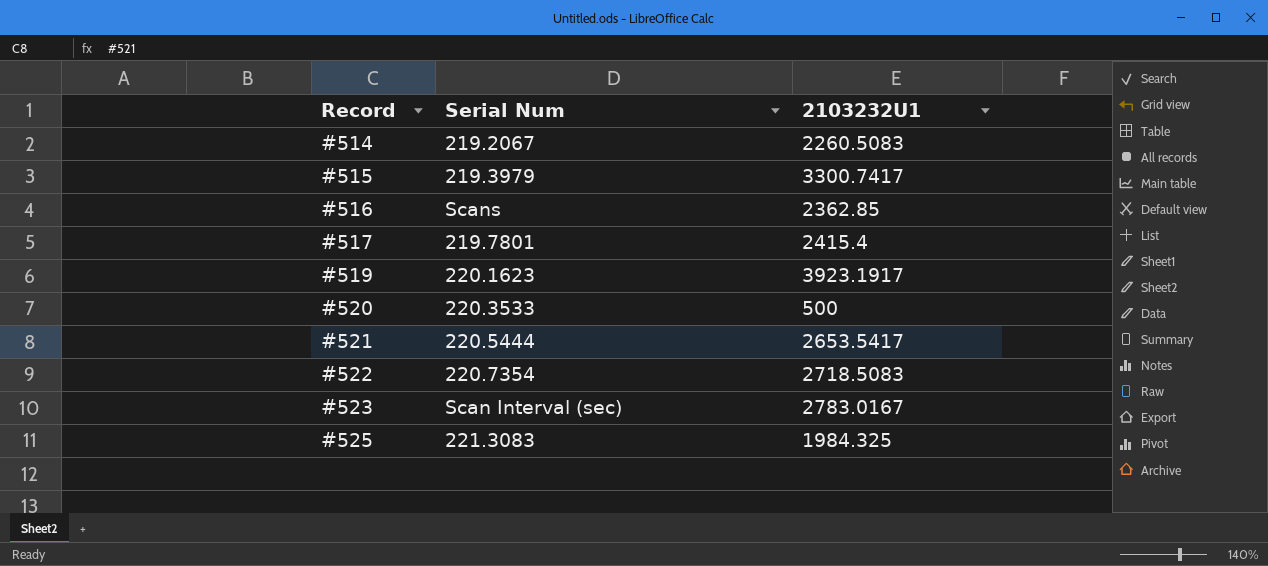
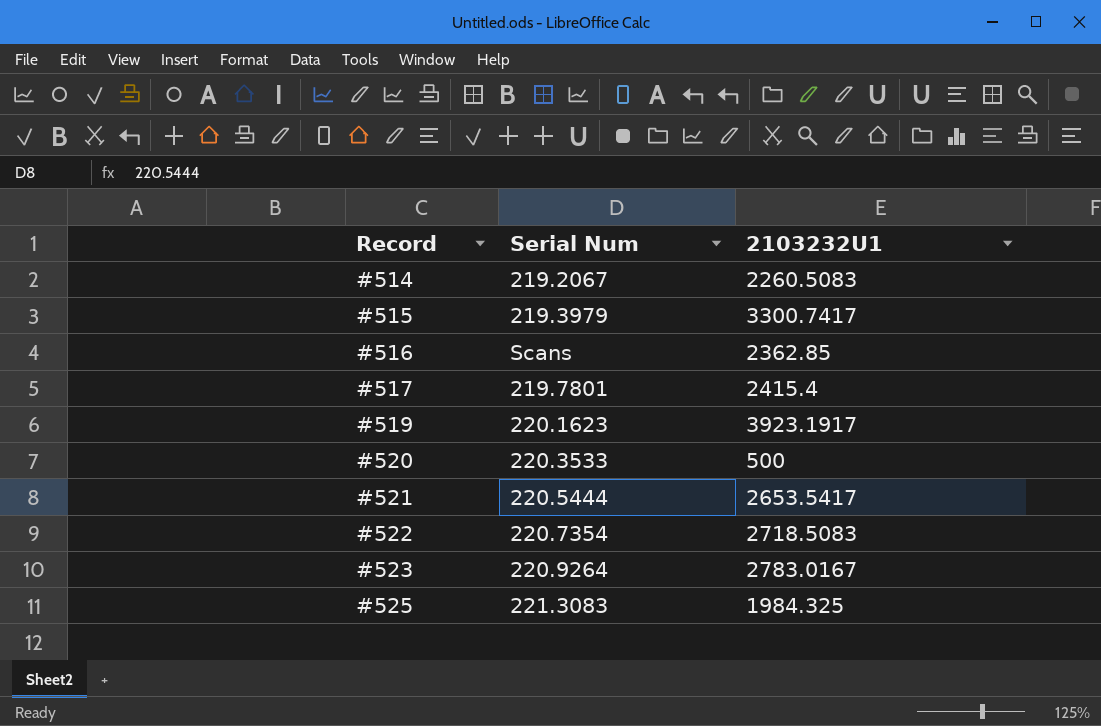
#523 | Serial Num: Scan Interval (sec) -> 220.9264

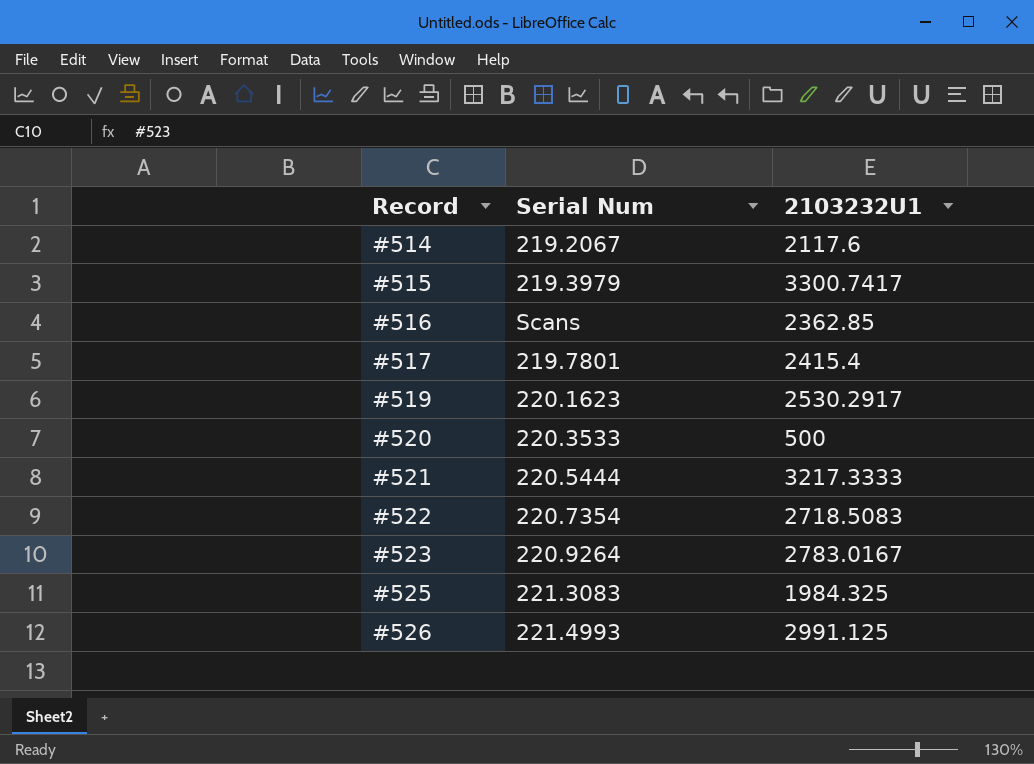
#514 | 2103232U1: 2260.5083 -> 2117.6
#519 | 2103232U1: 3923.1917 -> 2530.2917
#521 | 2103232U1: 2653.5417 -> 3217.3333
row #526: none -> 221.4993 | 2991.125

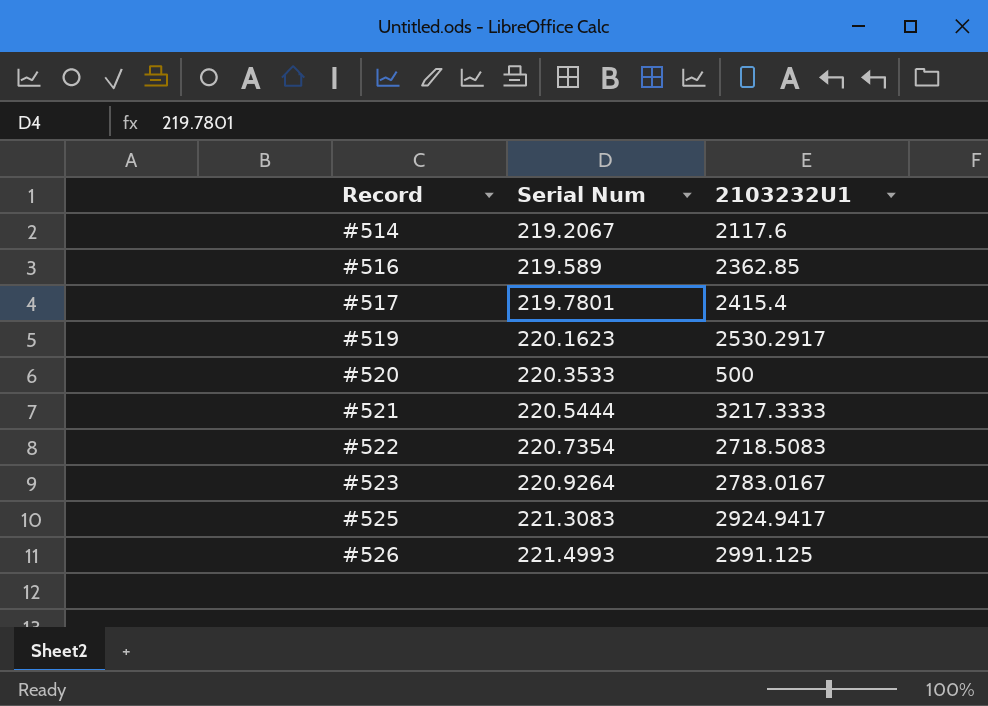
row #515: 219.3979 | 3300.7417 -> none
#516 | Serial Num: Scans -> 219.589
#525 | 2103232U1: 1984.325 -> 2924.9417

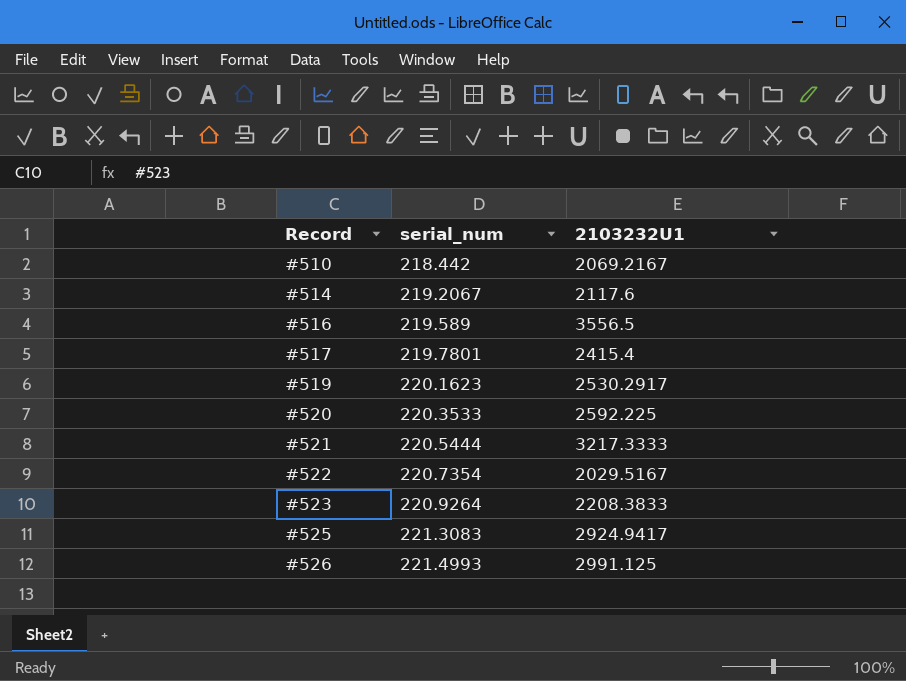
column name: Serial Num -> serial_num
row #510: none -> 218.442 | 2069.2167
#516 | 2103232U1: 2362.85 -> 3556.5
#520 | 2103232U1: 500 -> 2592.225
#522 | 2103232U1: 2718.5083 -> 2029.5167
#523 | 2103232U1: 2783.0167 -> 2208.3833

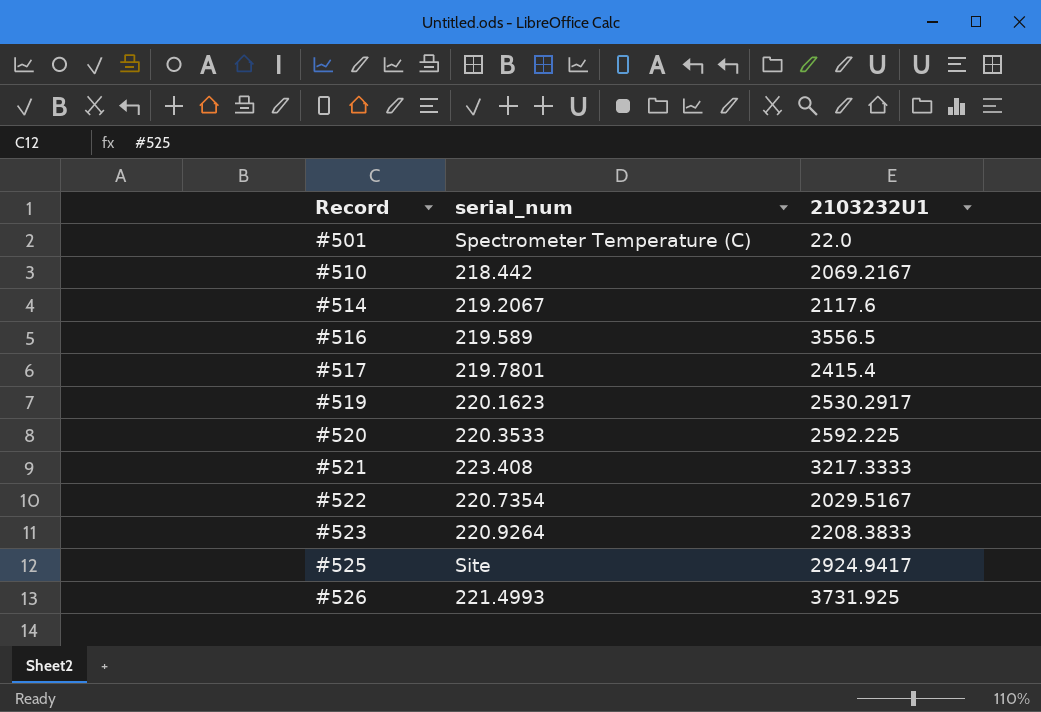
row #501: none -> Spectrometer Temperature (C) | 22.0
#521 | serial_num: 220.5444 -> 223.408
#525 | serial_num: 221.3083 -> Site
#526 | 2103232U1: 2991.125 -> 3731.925

